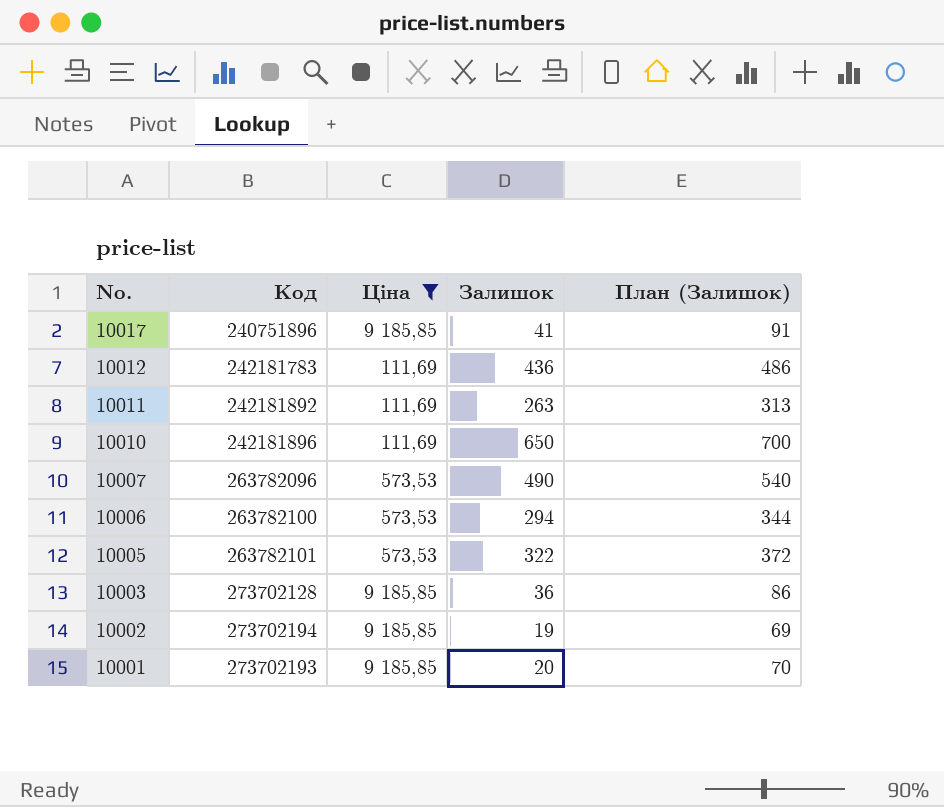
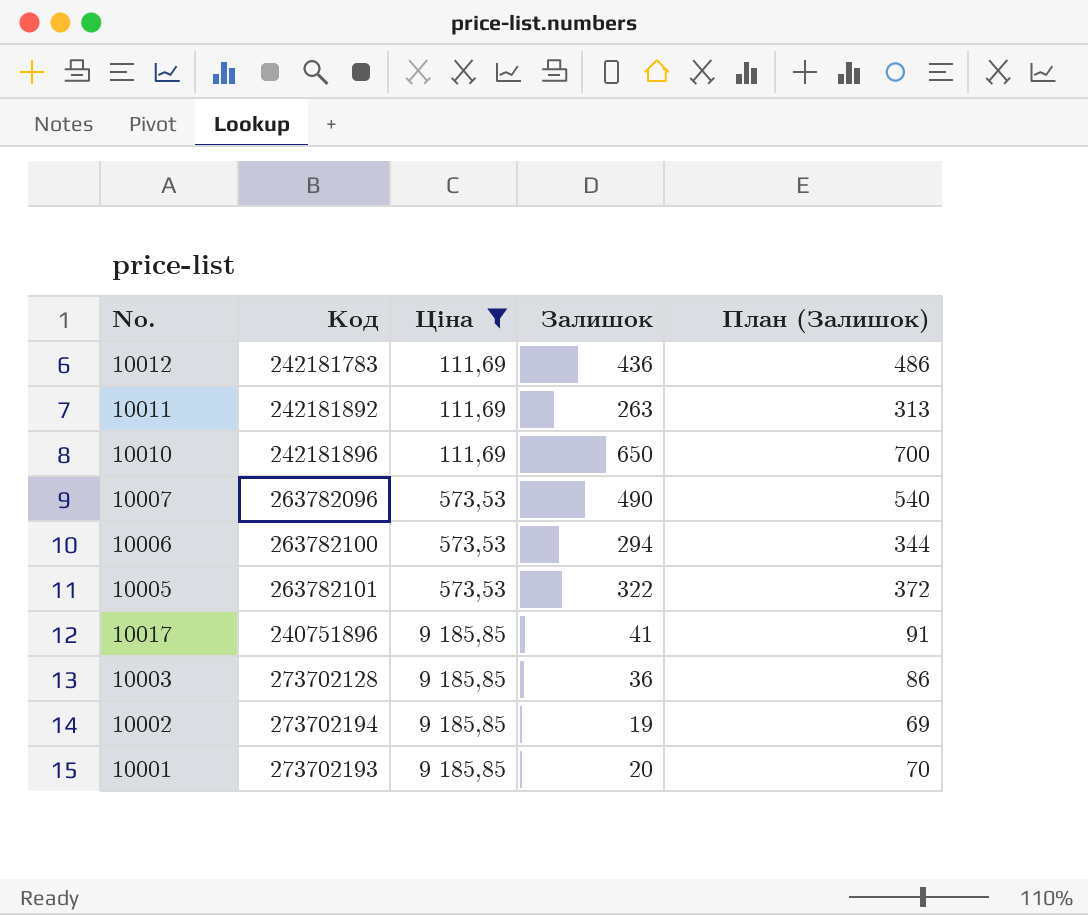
row order: No. descending -> Ціна ascending

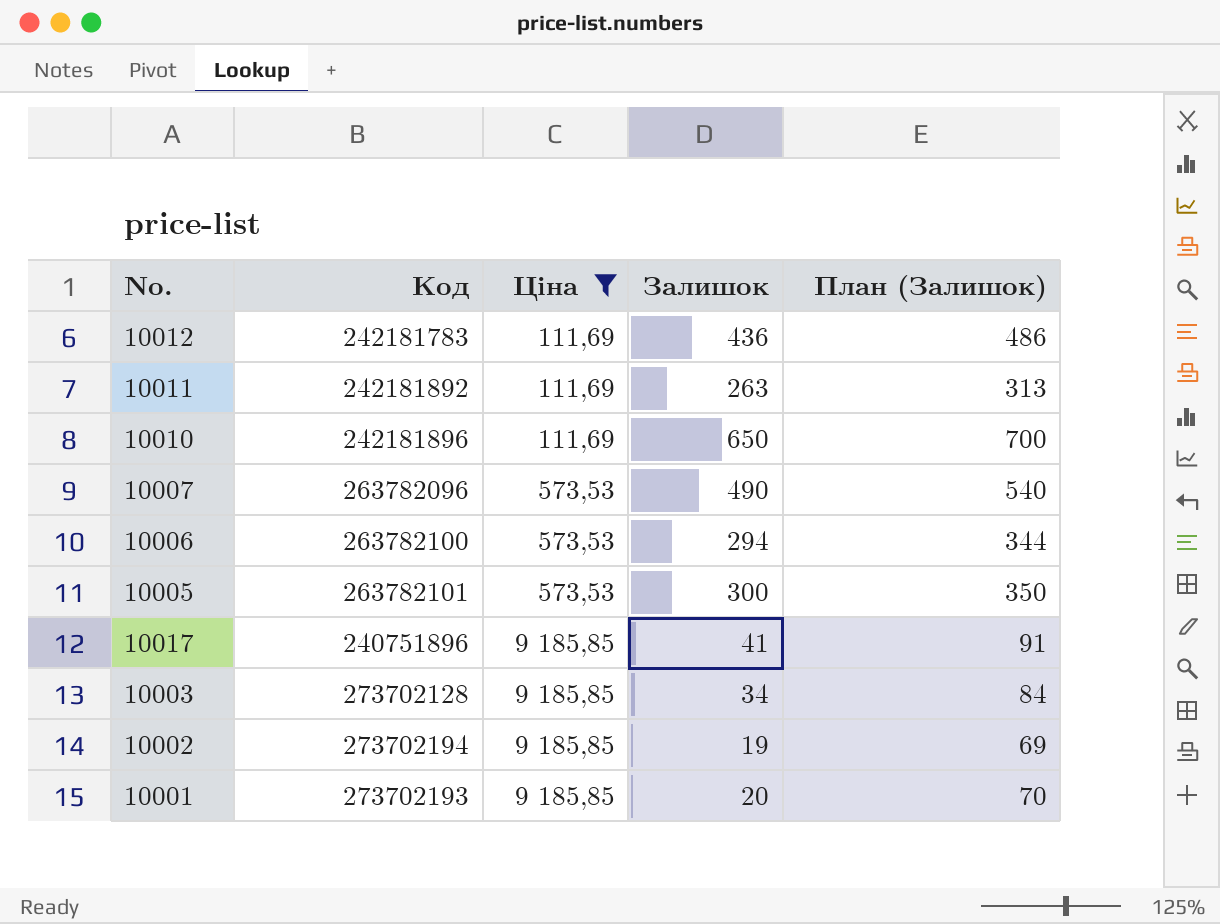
10005 | Залишок: 322 -> 300
10005 | План (Залишок): 372 -> 350
10003 | Залишок: 36 -> 34
10003 | План (Залишок): 86 -> 84

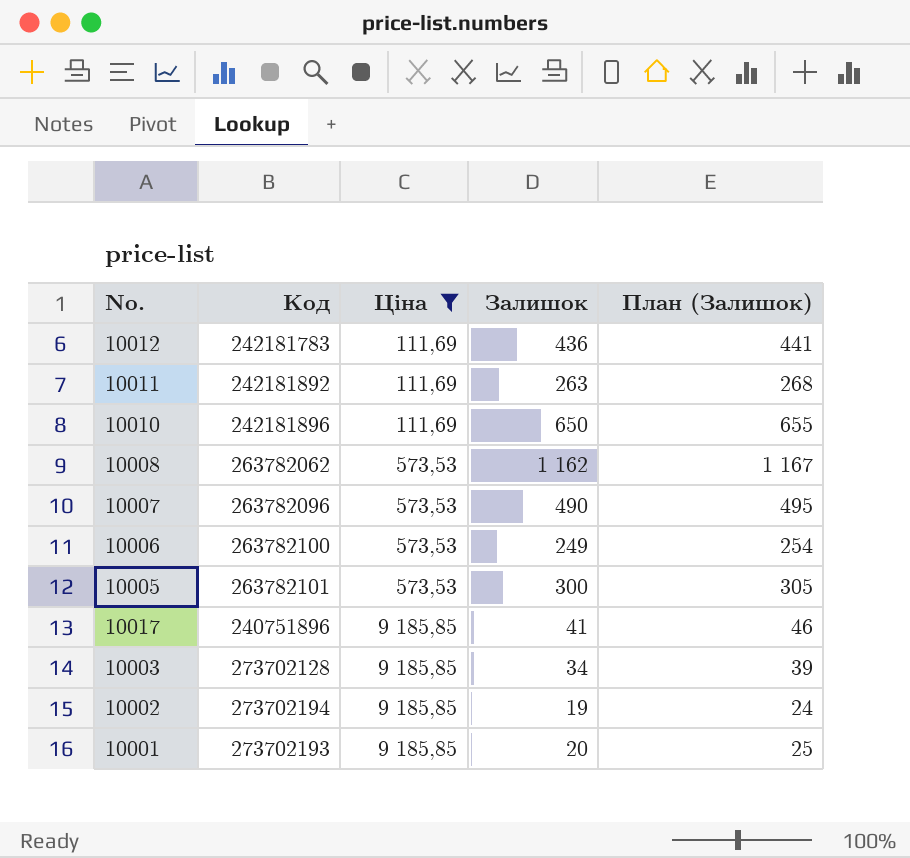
column План (Залишок) | formula: [Залишок] + 50 -> [Залишок] + 5
row 10008: none -> 263782062 | 573,53 | 1 162 | 1 167
10006 | Залишок: 294 -> 249

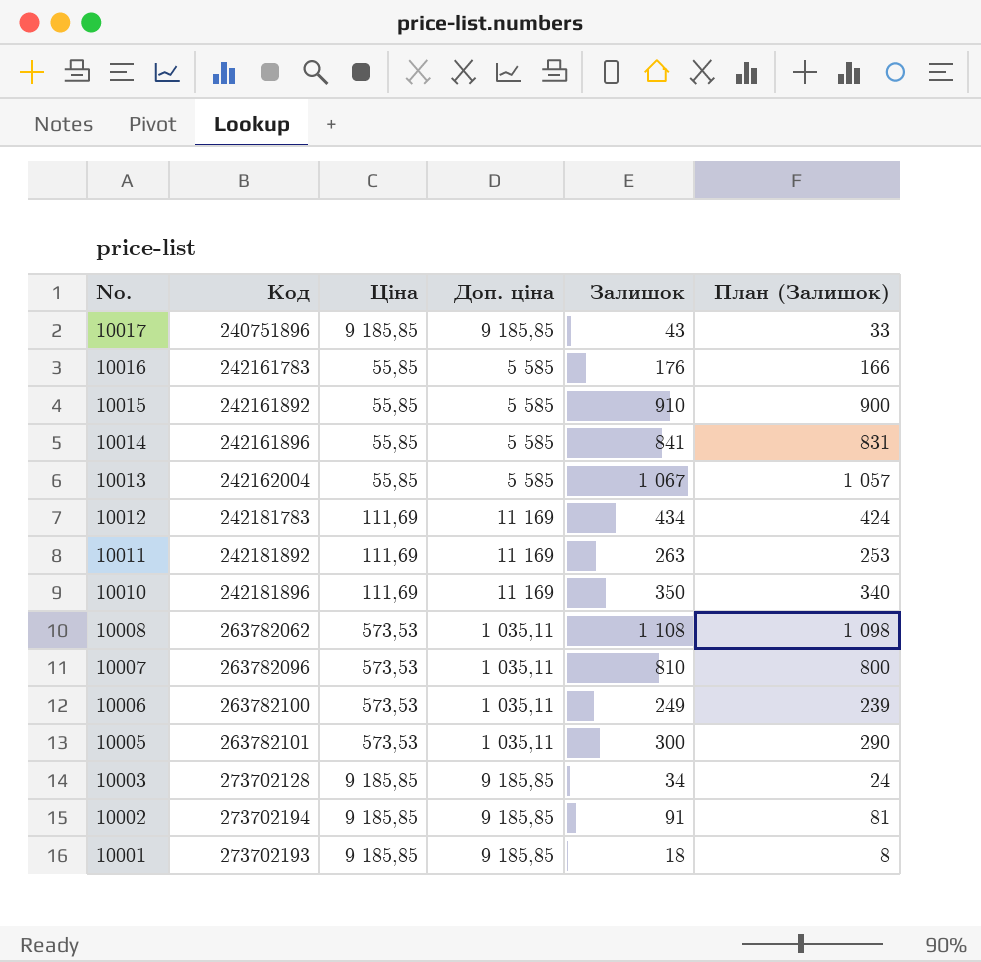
filter: Ціна != 55,85 -> none
row order: Ціна ascending -> No. descending
column Доп. ціна | position: none -> 4
column План (Залишок) | formula: [Залишок] + 5 -> [Залишок] - 10
10017 | Залишок: 41 -> 43
10012 | Залишок: 436 -> 434
10010 | Залишок: 650 -> 350
10008 | Залишок: 1 162 -> 1 108
10007 | Залишок: 490 -> 810
10002 | Залишок: 19 -> 91
10001 | Залишок: 20 -> 18

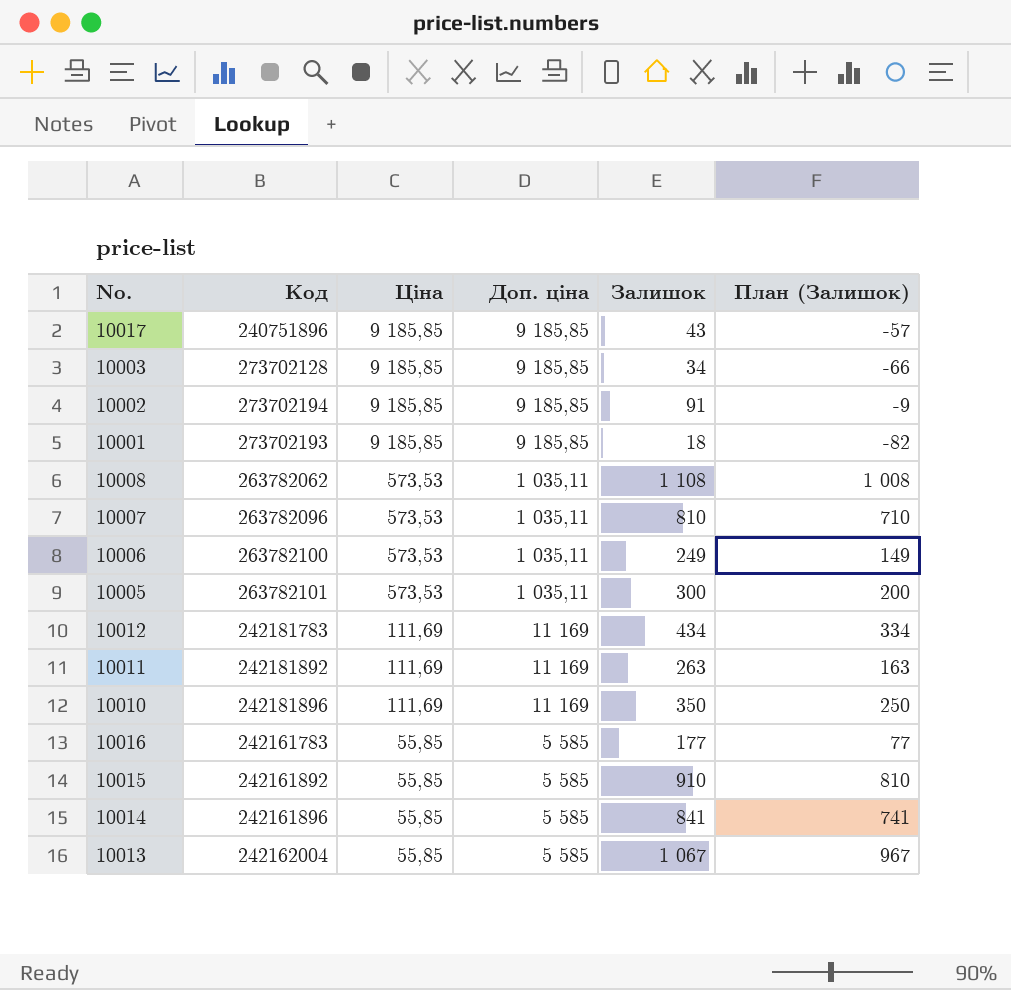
row order: No. descending -> Ціна descending
column План (Залишок) | formula: [Залишок] - 10 -> [Залишок] - 100
10016 | Залишок: 176 -> 177

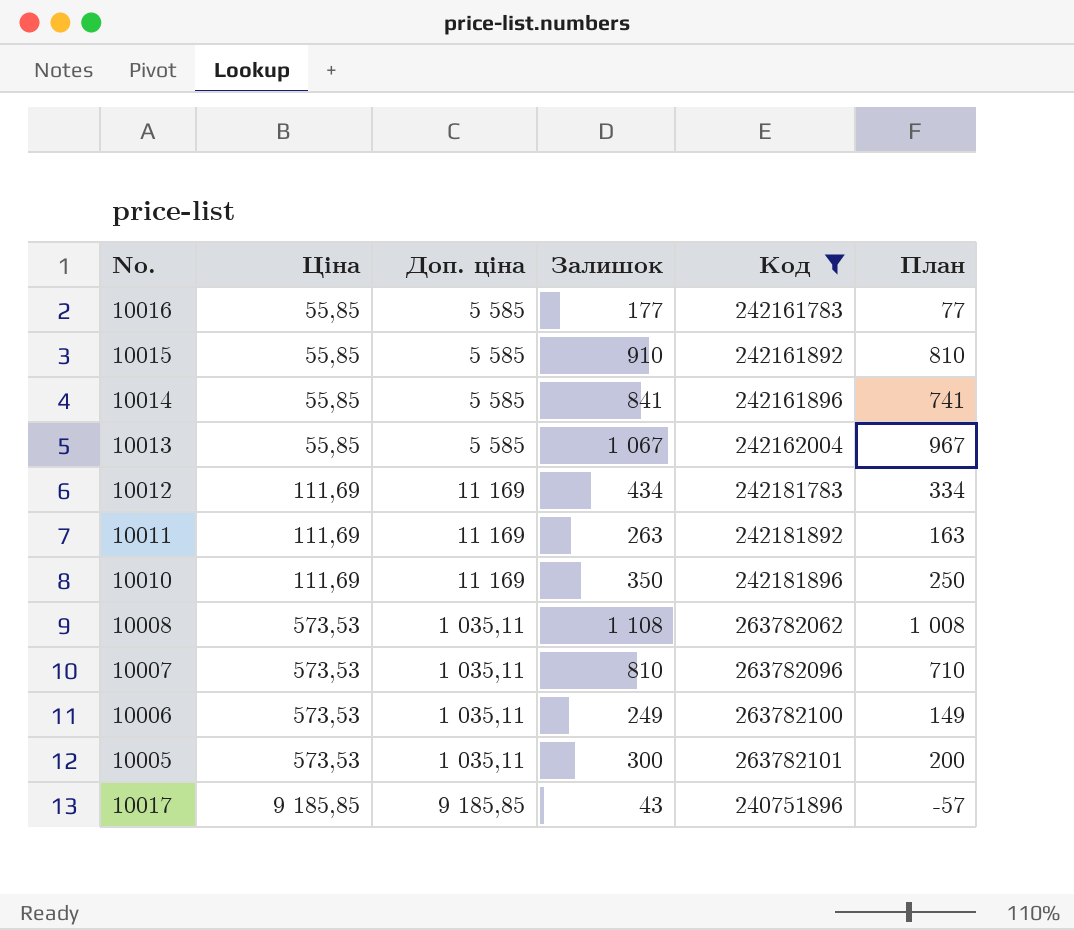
filter: none -> Код <= 263782101
row order: Ціна descending -> Ціна ascending
column Код | position: 2 -> 5
column name: План (Залишок) -> План

